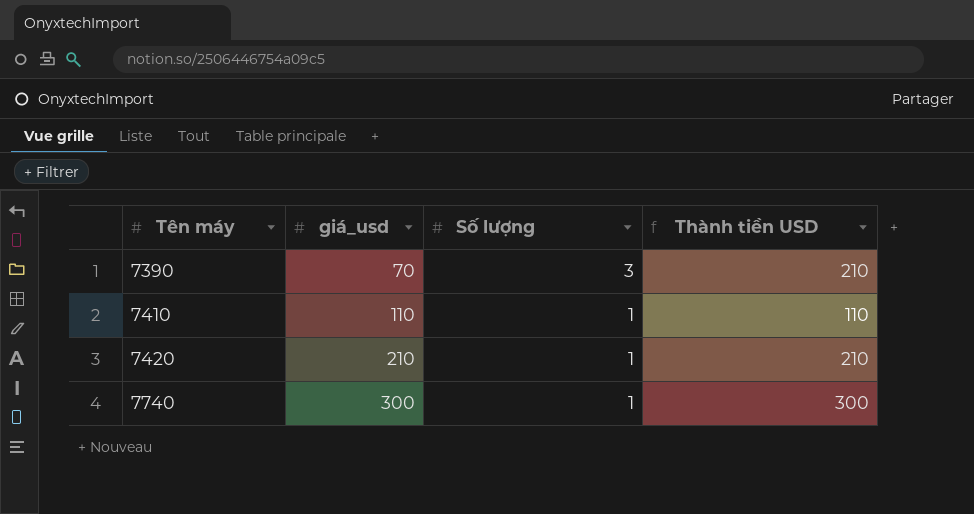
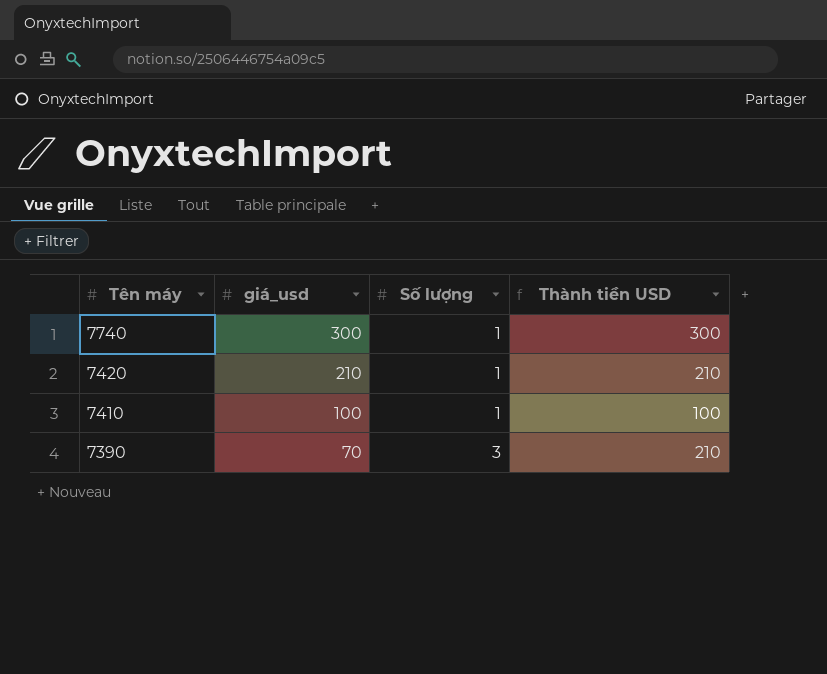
row order: Tên máy ascending -> Tên máy descending
7410 | giá_usd: 110 -> 100
7410 | Thành tiền USD: 110 -> 100

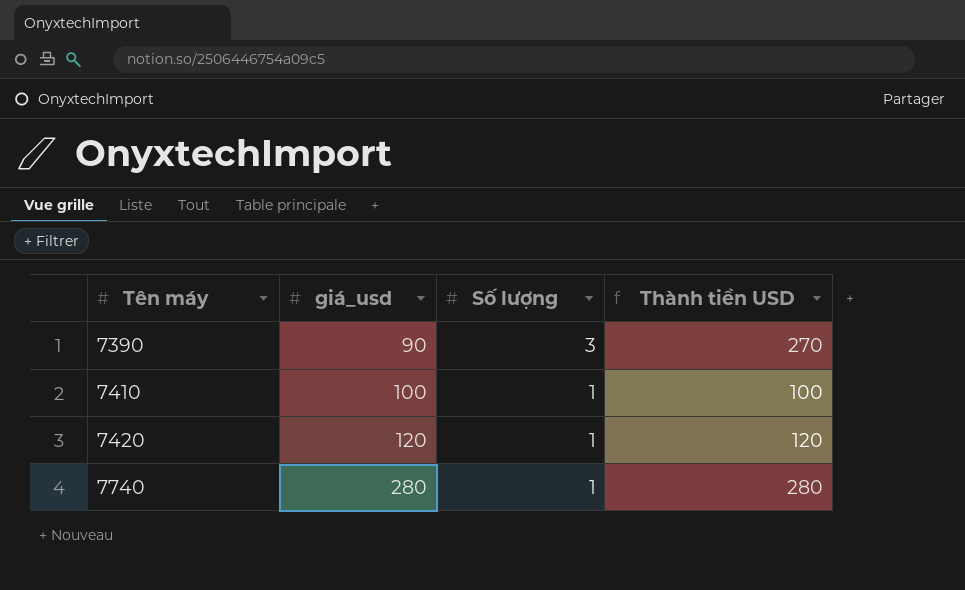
row order: Tên máy descending -> Tên máy ascending
7390 | giá_usd: 70 -> 90
7390 | Thành tiền USD: 210 -> 270
7420 | giá_usd: 210 -> 120
7420 | Thành tiền USD: 210 -> 120
7740 | giá_usd: 300 -> 280
7740 | Thành tiền USD: 300 -> 280

